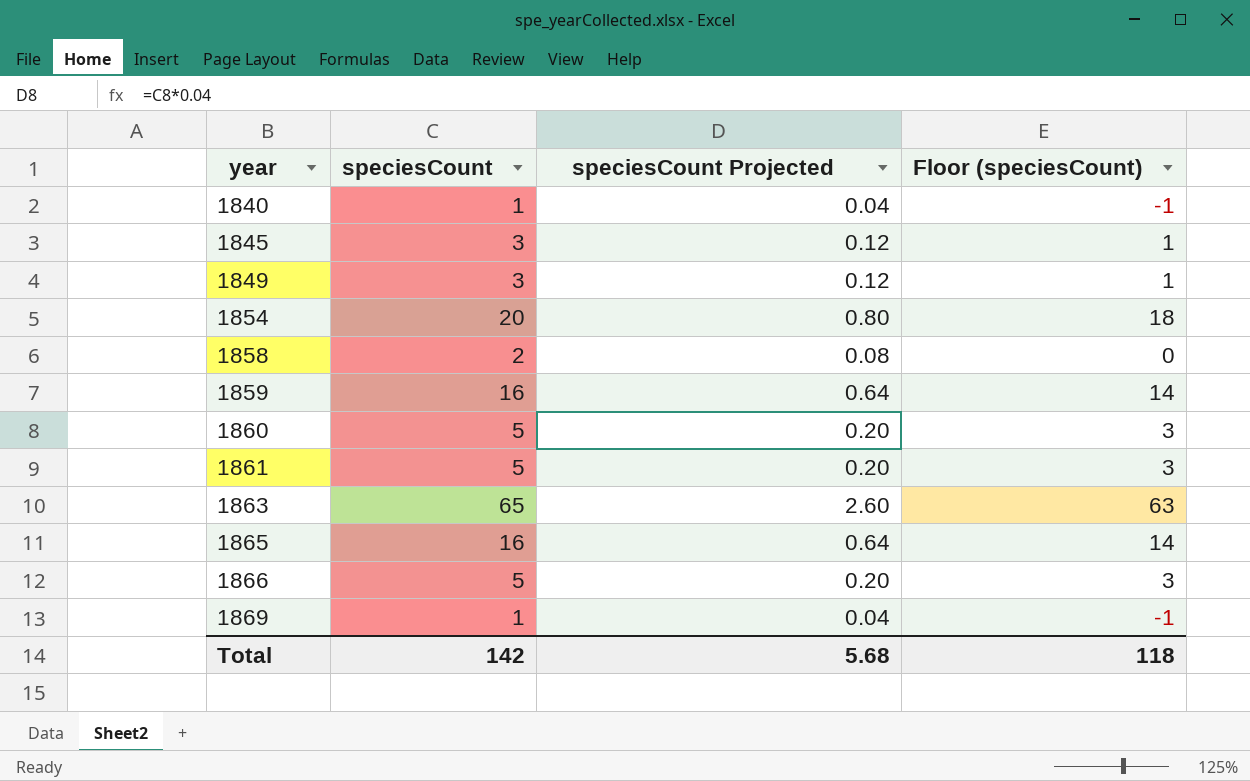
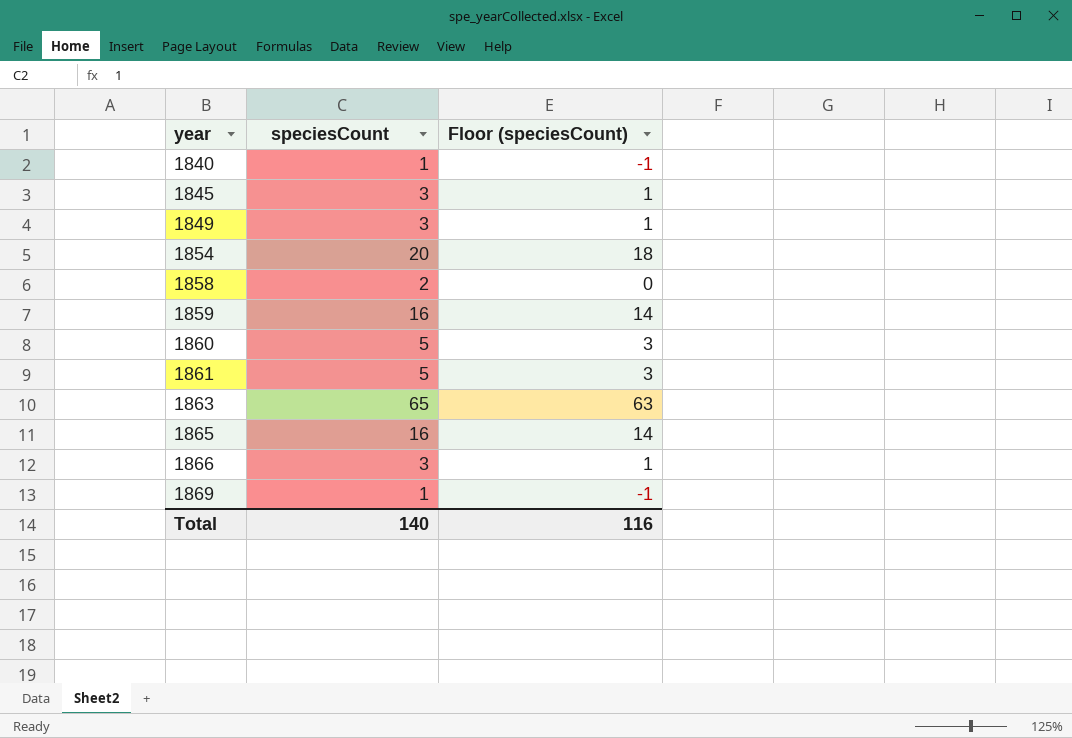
column speciesCount Projected | formula: [speciesCount] * 0.04 -> none
1866 | speciesCount: 5 -> 3
1866 | Floor (speciesCount): 3 -> 1
Total | speciesCount: 142 -> 140
Total | Floor (speciesCount): 118 -> 116

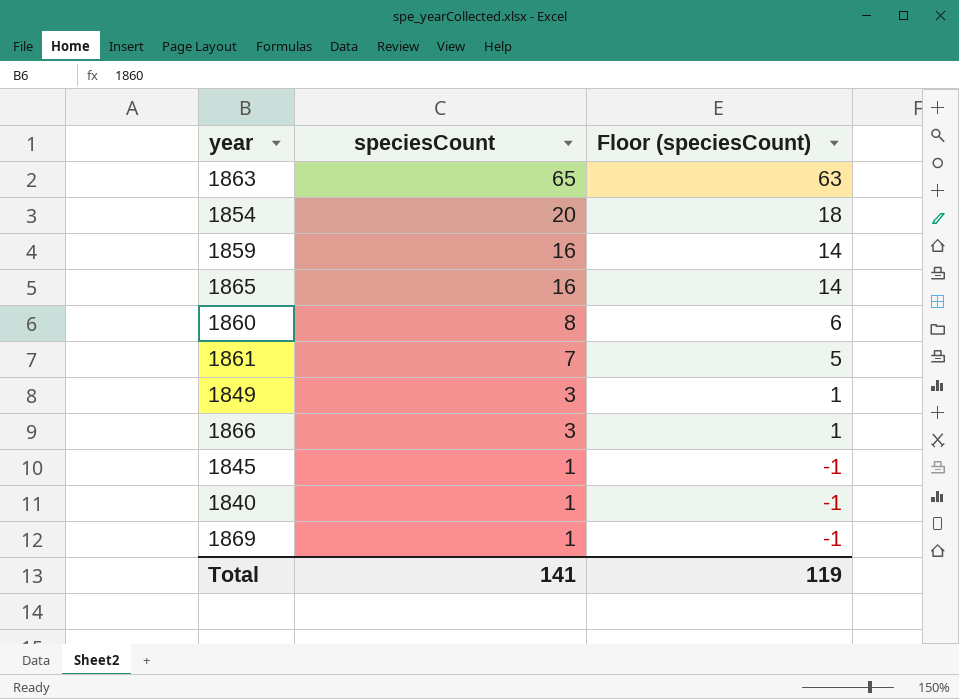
row order: year ascending -> speciesCount descending
row 1858: 2 | 0 -> none
1860 | speciesCount: 5 -> 8
1860 | Floor (speciesCount): 3 -> 6
1861 | speciesCount: 5 -> 7
1861 | Floor (speciesCount): 3 -> 5
1845 | speciesCount: 3 -> 1
1845 | Floor (speciesCount): 1 -> -1
Total | speciesCount: 140 -> 141
Total | Floor (speciesCount): 116 -> 119

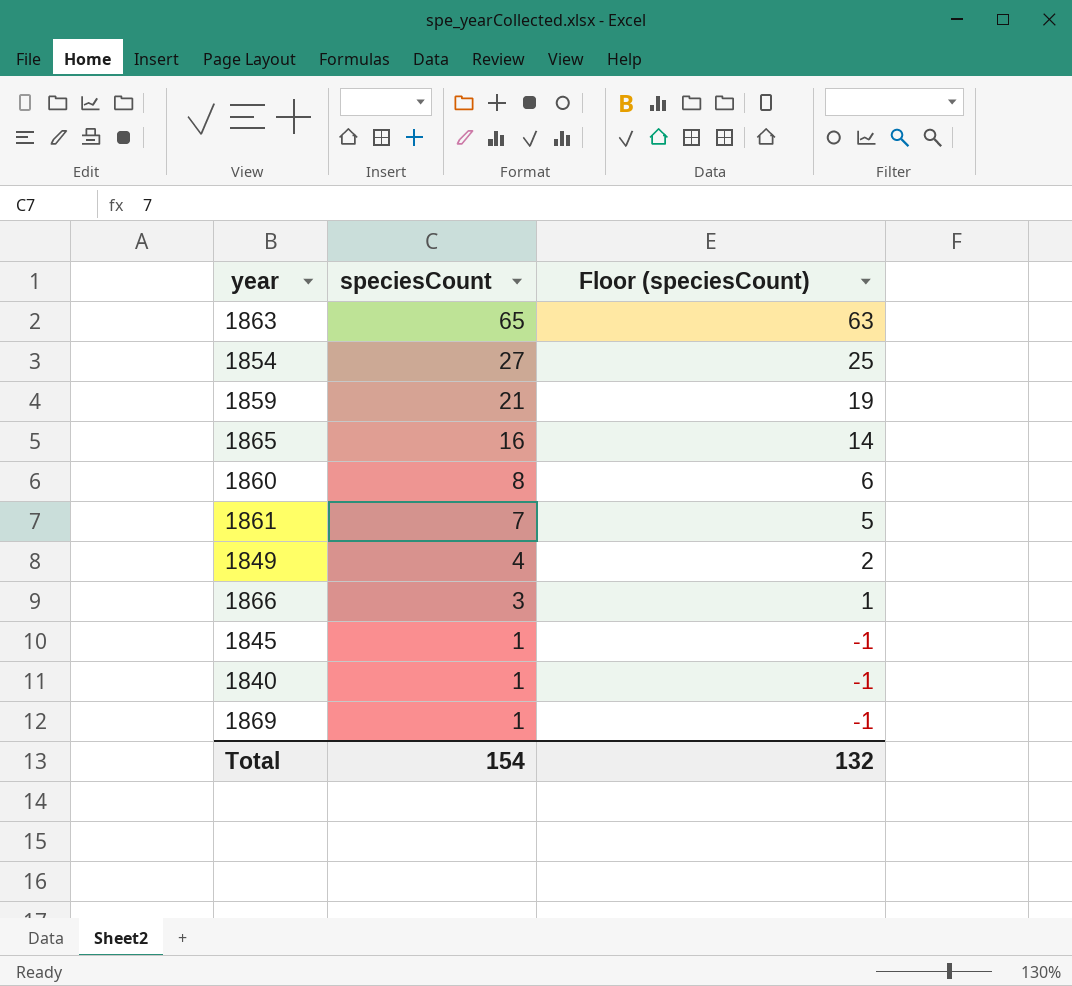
1854 | speciesCount: 20 -> 27
1854 | Floor (speciesCount): 18 -> 25
1859 | speciesCount: 16 -> 21
1859 | Floor (speciesCount): 14 -> 19
1849 | speciesCount: 3 -> 4
1849 | Floor (speciesCount): 1 -> 2
Total | speciesCount: 141 -> 154
Total | Floor (speciesCount): 119 -> 132

